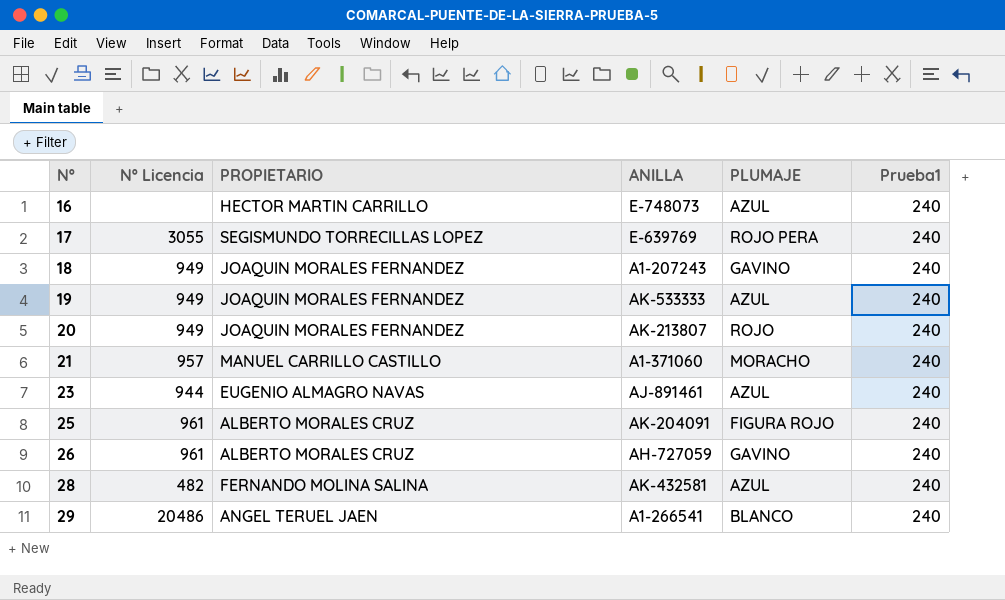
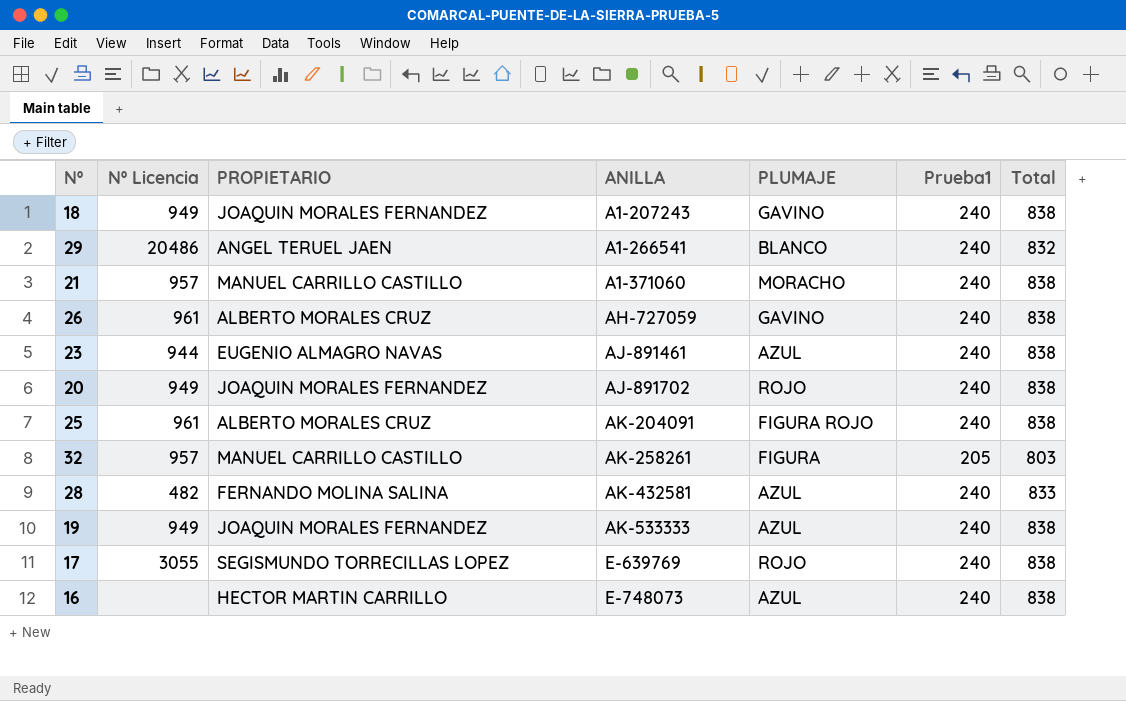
row order: Nº ascending -> ANILLA ascending
column Total | position: none -> 7
20 | ANILLA: AK-213807 -> AJ-891702
row 32: none -> 957 | MANUEL CARRILLO CASTILLO | AK-258261 | FIGURA | 205 | 803
17 | PLUMAJE: ROJO PERA -> ROJO

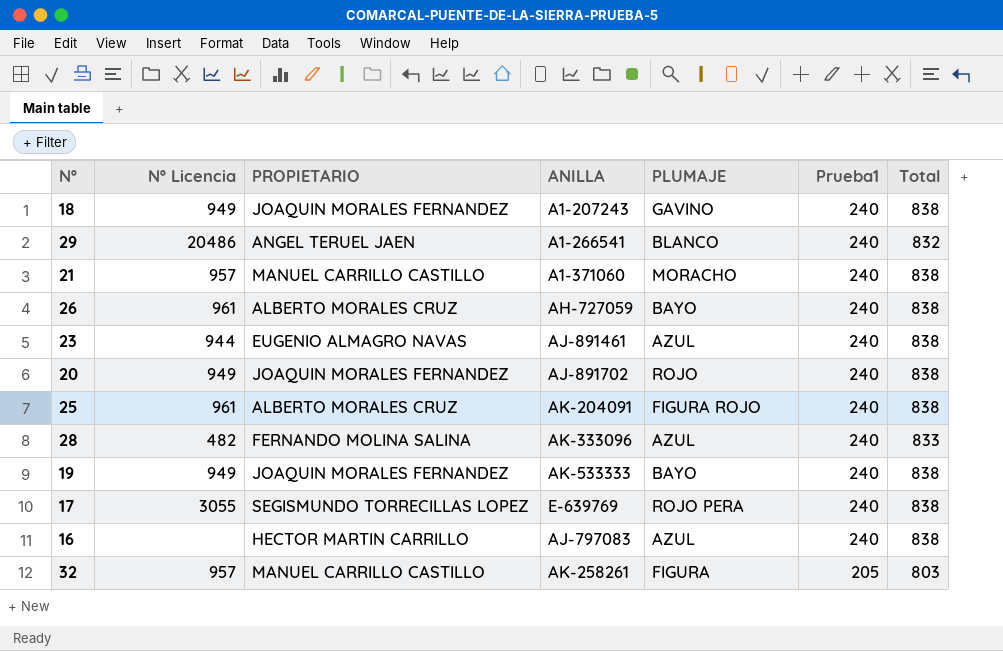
row order: ANILLA ascending -> Prueba1 descending
26 | PLUMAJE: GAVINO -> BAYO
28 | ANILLA: AK-432581 -> AK-333096
19 | PLUMAJE: AZUL -> BAYO
17 | PLUMAJE: ROJO -> ROJO PERA
16 | ANILLA: E-748073 -> AJ-797083

